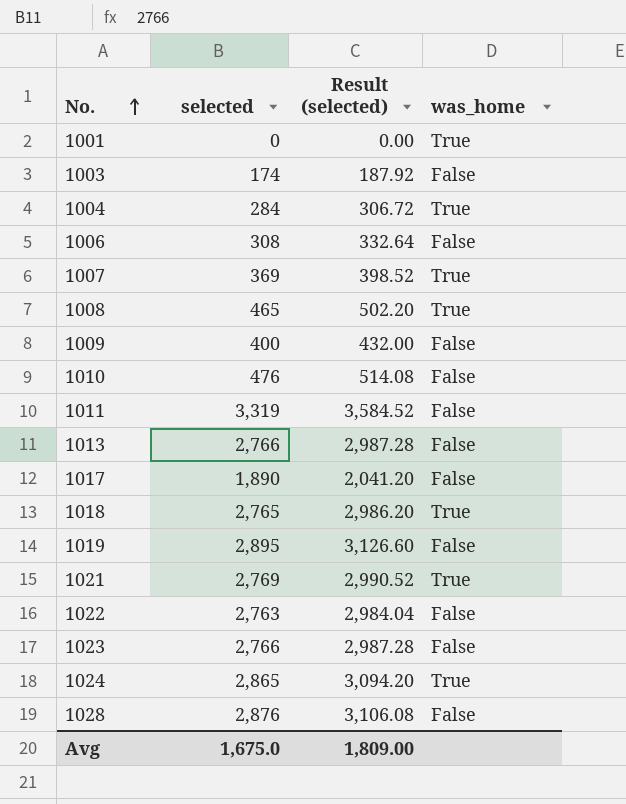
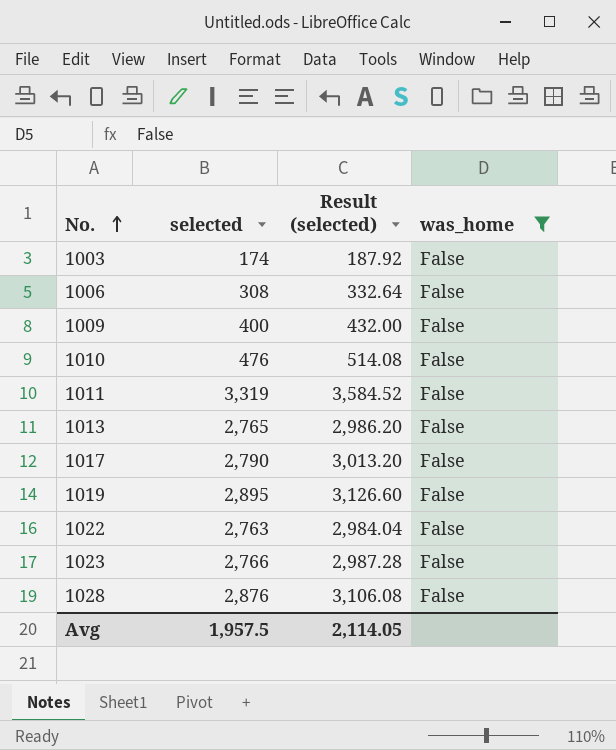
filter: none -> was_home = False
1013 | selected: 2,766 -> 2,765
1013 | Result (selected): 2,987.28 -> 2,986.20
1017 | selected: 1,890 -> 2,790
1017 | Result (selected): 2,041.20 -> 3,013.20
Avg | selected: 1,675.0 -> 1,957.5
Avg | Result (selected): 1,809.00 -> 2,114.05

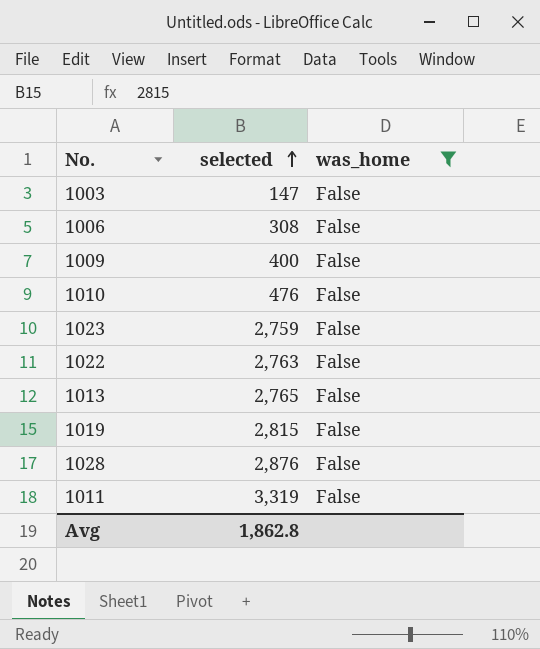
row order: No. ascending -> selected ascending
column Result (selected) | formula: [selected] * 1.08 -> none
row 1017: 2,790 | 3,013.20 | False -> none
1003 | selected: 174 -> 147
1023 | selected: 2,766 -> 2,759
1019 | selected: 2,895 -> 2,815
Avg | selected: 1,957.5 -> 1,862.8

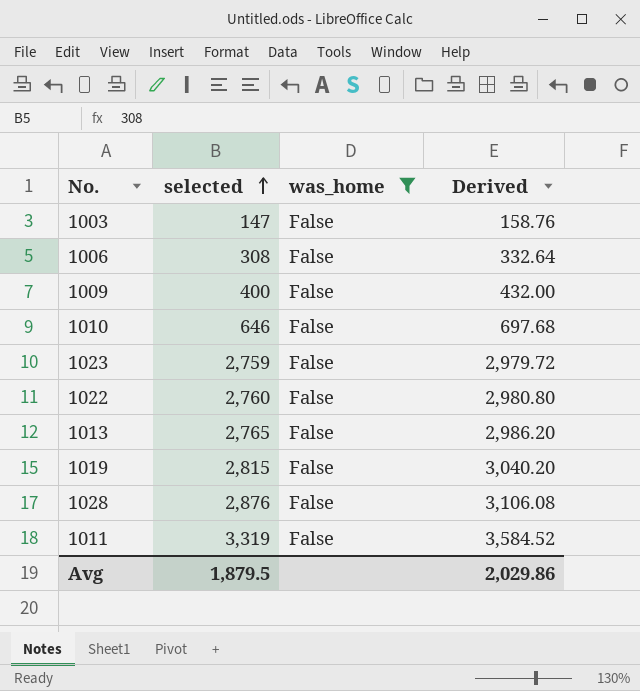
column Derived | formula: none -> [selected] * 1.08
1010 | selected: 476 -> 646
1022 | selected: 2,763 -> 2,760
Avg | selected: 1,862.8 -> 1,879.5

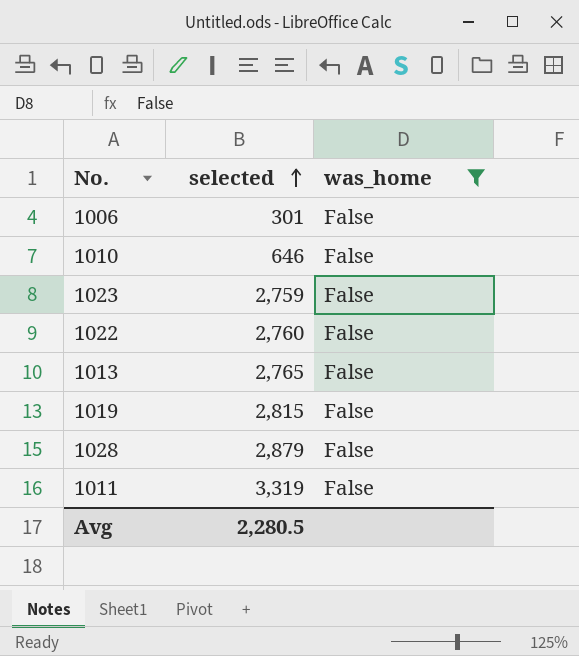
column Derived | formula: [selected] * 1.08 -> none
row 1003: 147 | False | 158.76 -> none
row 1009: 400 | False | 432.00 -> none
1006 | selected: 308 -> 301
1028 | selected: 2,876 -> 2,879
Avg | selected: 1,879.5 -> 2,280.5

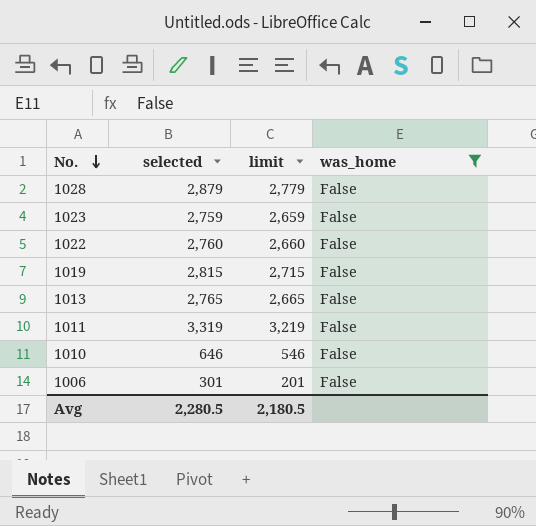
row order: selected ascending -> No. descending
column limit | formula: none -> [selected] - 100

